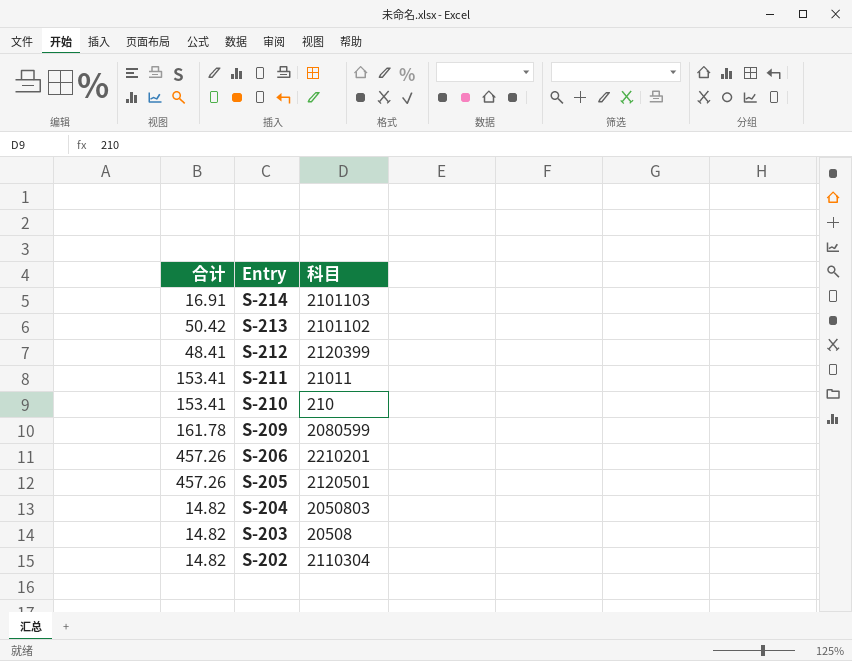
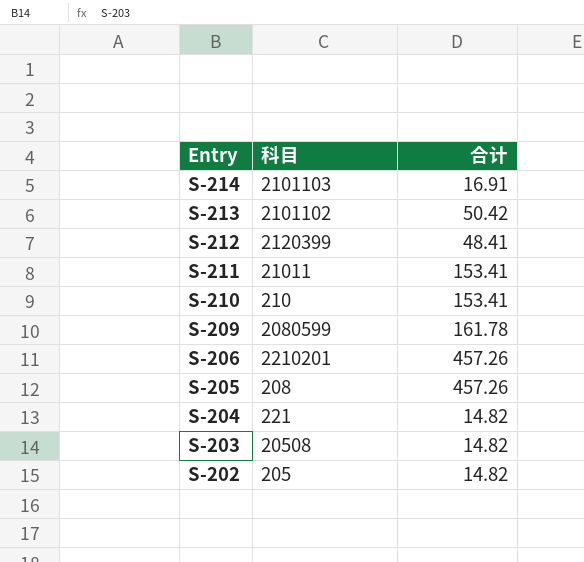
column 合计 | position: 1 -> 3
S-205 | 科目: 2120501 -> 208
S-204 | 科目: 2050803 -> 221
S-202 | 科目: 2110304 -> 205

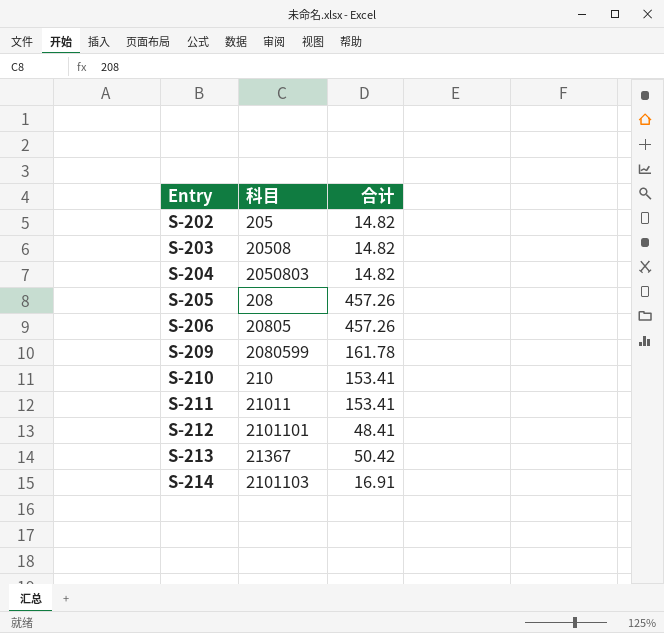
row order: Entry descending -> Entry ascending
S-204 | 科目: 221 -> 2050803
S-206 | 科目: 2210201 -> 20805
S-212 | 科目: 2120399 -> 2101101
S-213 | 科目: 2101102 -> 21367

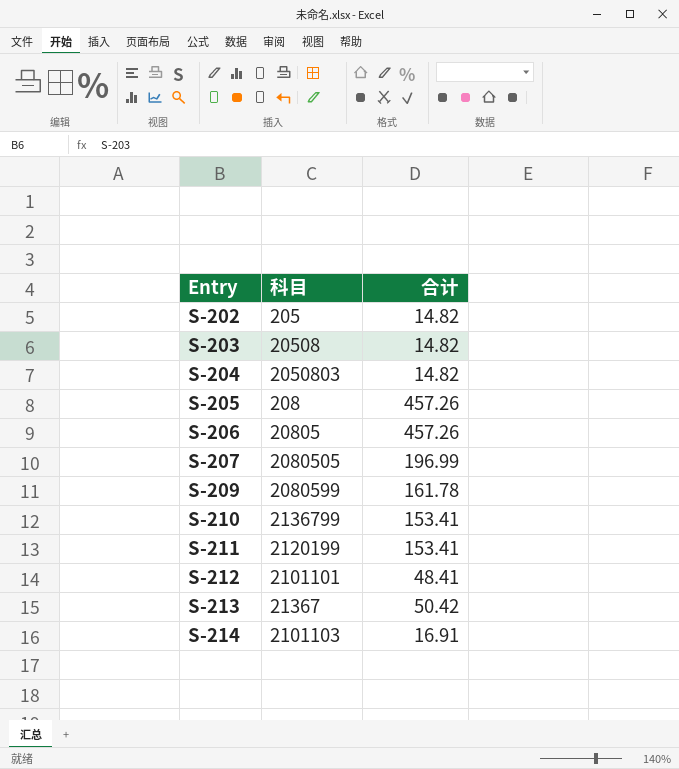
row S-207: none -> 2080505 | 196.99
S-210 | 科目: 210 -> 2136799
S-211 | 科目: 21011 -> 2120199

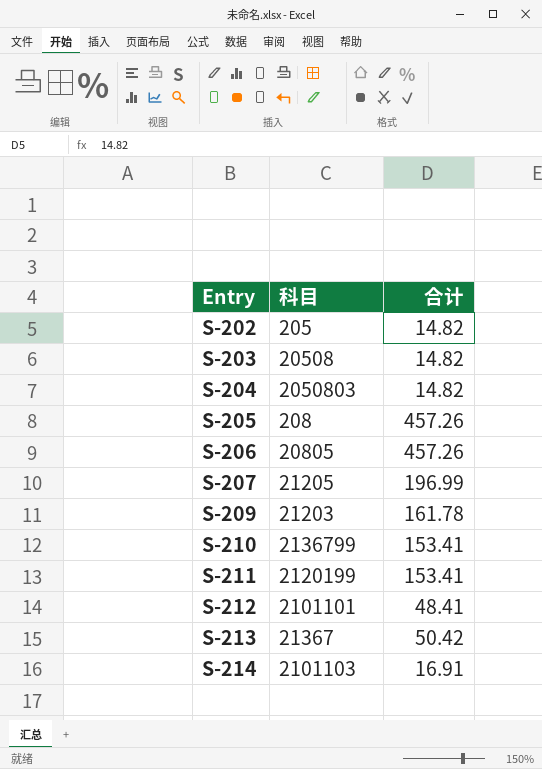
S-207 | 科目: 2080505 -> 21205
S-209 | 科目: 2080599 -> 21203

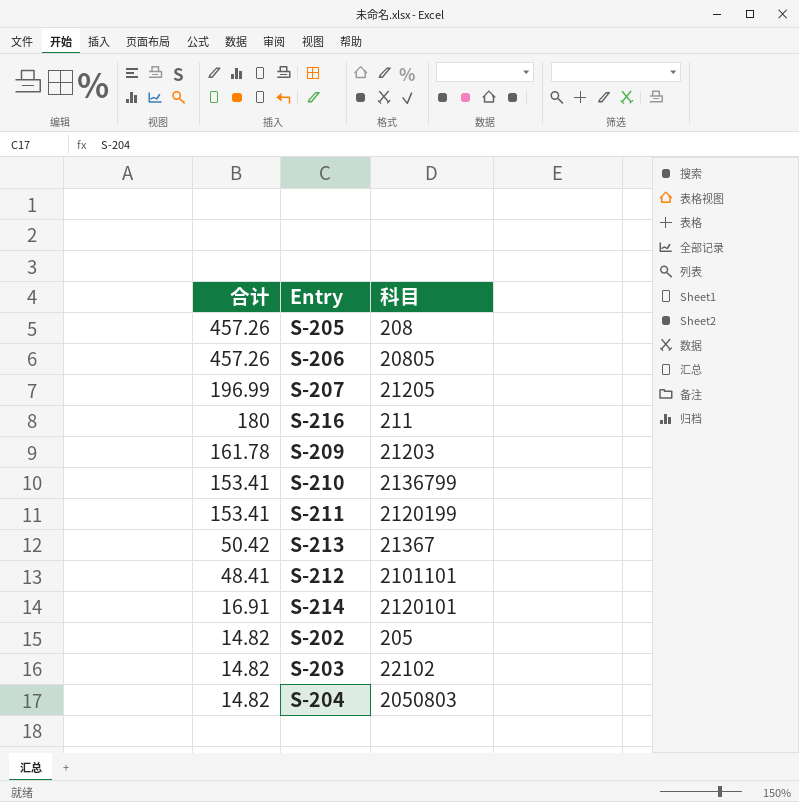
row order: Entry ascending -> 合计 descending
column 合计 | position: 3 -> 1
row S-216: none -> 180 | 211
S-214 | 科目: 2101103 -> 2120101
S-203 | 科目: 20508 -> 22102

